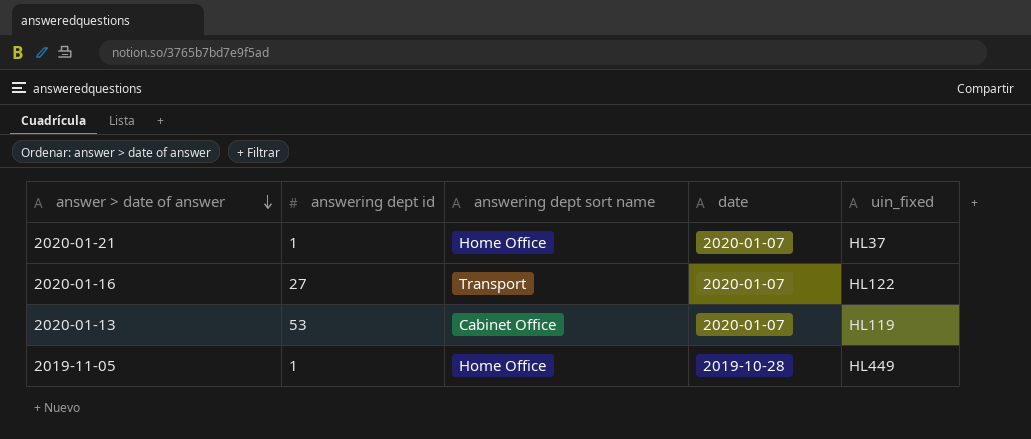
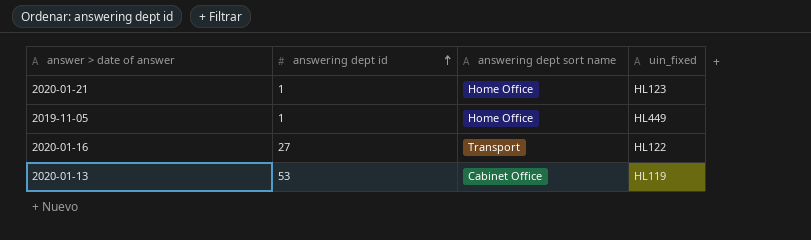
row order: answer > date of answer descending -> answering dept id ascending
column date | position: 4 -> none
2020-01-21 | uin_fixed: HL37 -> HL123

